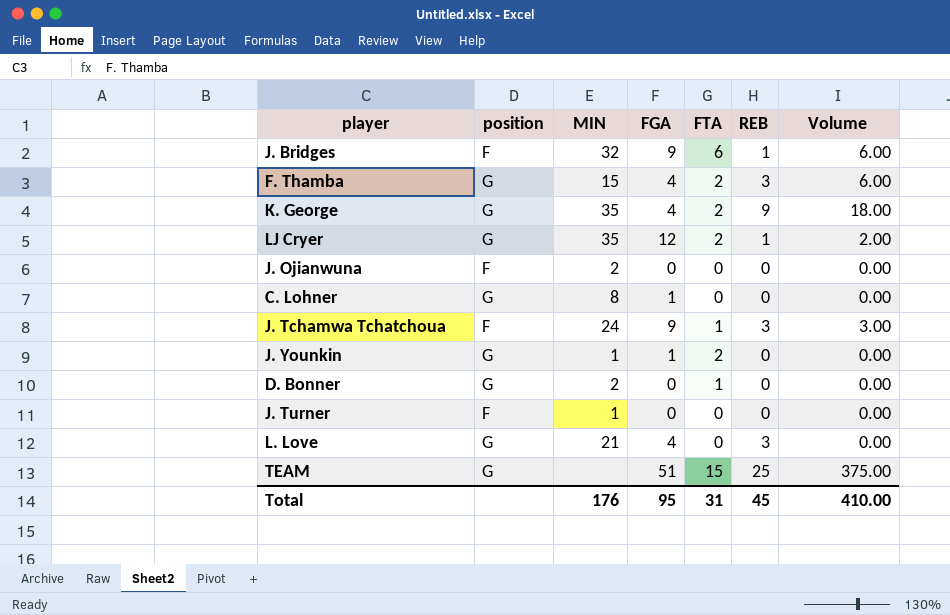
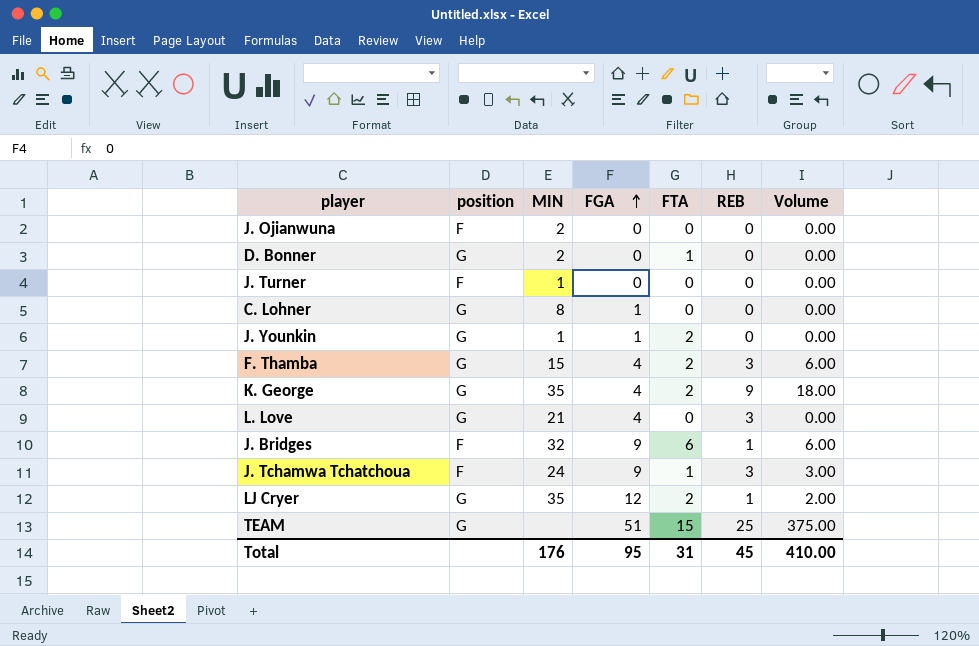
row order: none -> FGA ascending

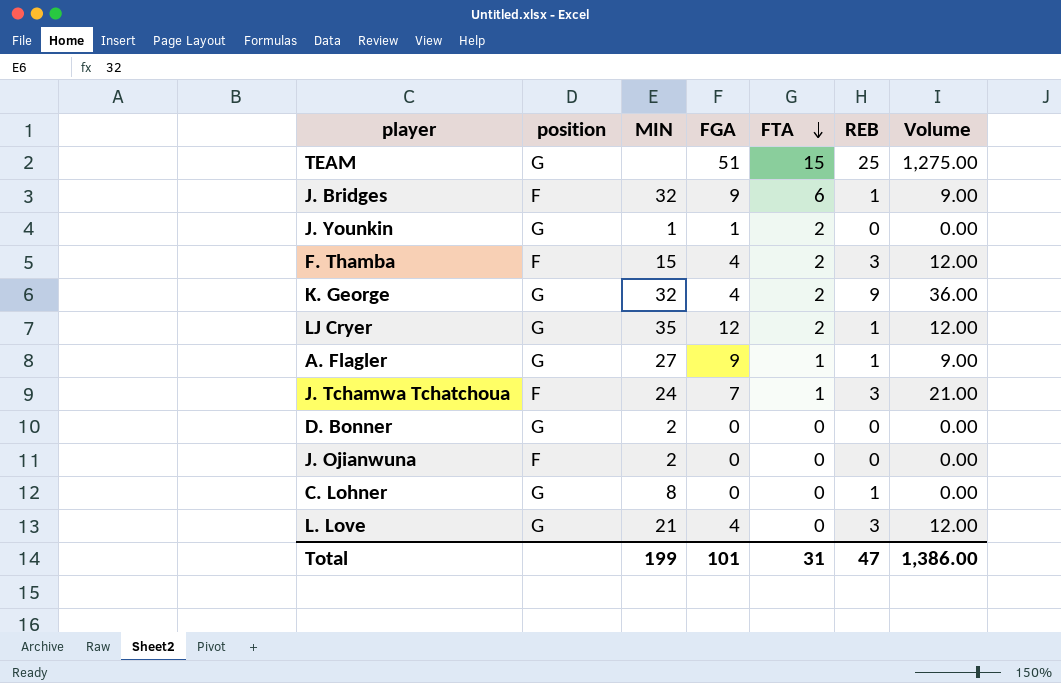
row order: FGA ascending -> FTA descending
column Volume | formula: [FTA] * [REB] -> [FGA] * [REB]
row J. Turner: F | 1 | 0 | 0 | 0 | 0.00 -> none
F. Thamba | position: G -> F
K. George | MIN: 35 -> 32
row A. Flagler: none -> G | 27 | 9 | 1 | 1 | 9.00
J. Tchamwa Tchatchoua | FGA: 9 -> 7
D. Bonner | FTA: 1 -> 0
C. Lohner | FGA: 1 -> 0
C. Lohner | REB: 0 -> 1
Total | MIN: 176 -> 199
Total | FGA: 95 -> 101
Total | REB: 45 -> 47
Total | Volume: 410.00 -> 1,386.00

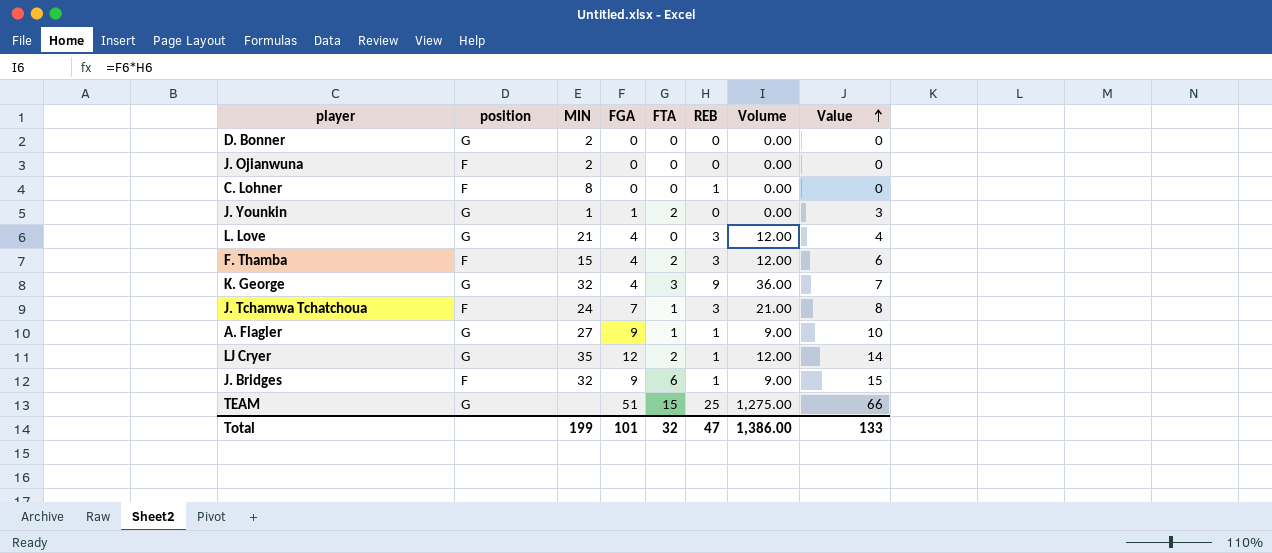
row order: FTA descending -> Value ascending
column Value | formula: none -> [FGA] + [FTA]
C. Lohner | position: G -> F
K. George | FTA: 2 -> 3
Total | FTA: 31 -> 32

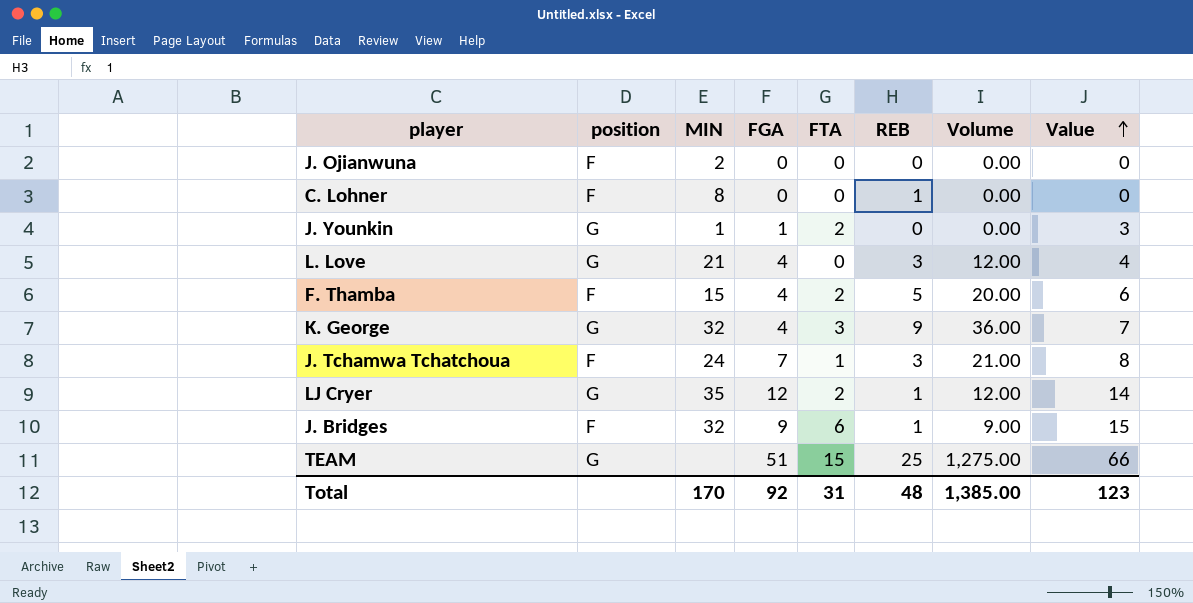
row D. Bonner: G | 2 | 0 | 0 | 0 | 0.00 | 0 -> none
row A. Flagler: G | 27 | 9 | 1 | 1 | 9.00 | 10 -> none
F. Thamba | REB: 3 -> 5
F. Thamba | Volume: 12.00 -> 20.00
Total | MIN: 199 -> 170
Total | FGA: 101 -> 92
Total | FTA: 32 -> 31
Total | REB: 47 -> 48
Total | Volume: 1,386.00 -> 1,385.00
Total | Value: 133 -> 123

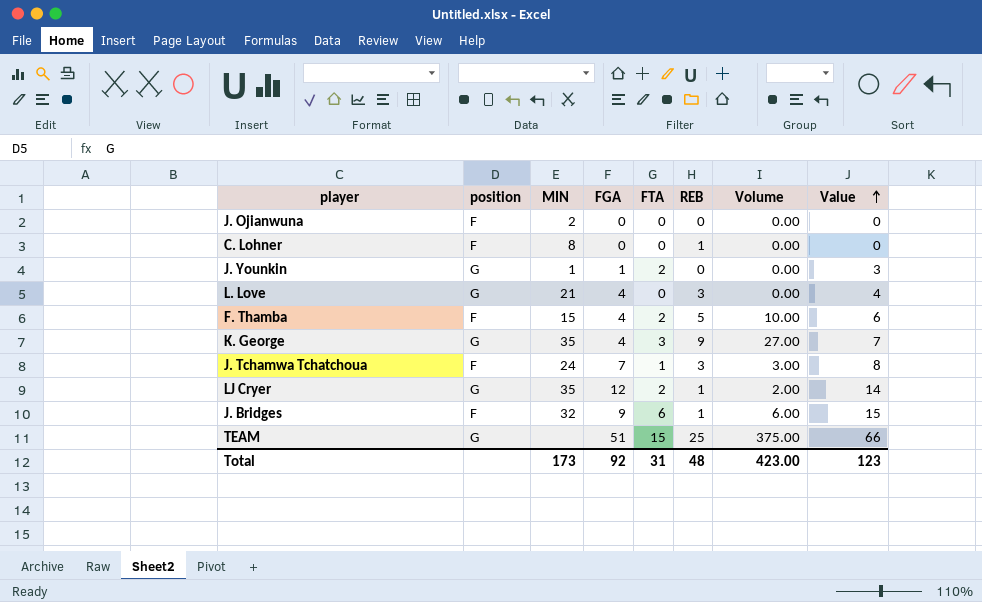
column Volume | formula: [FGA] * [REB] -> [FTA] * [REB]
K. George | MIN: 32 -> 35
Total | MIN: 170 -> 173
Total | Volume: 1,385.00 -> 423.00

